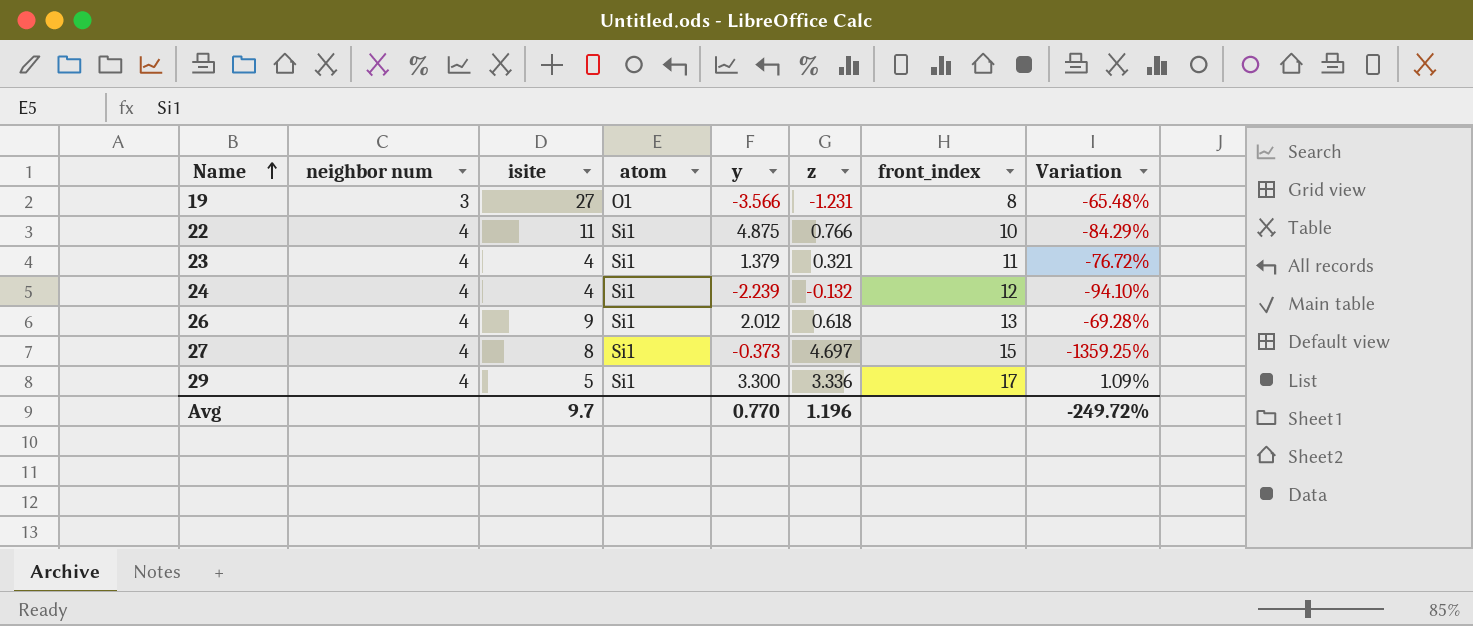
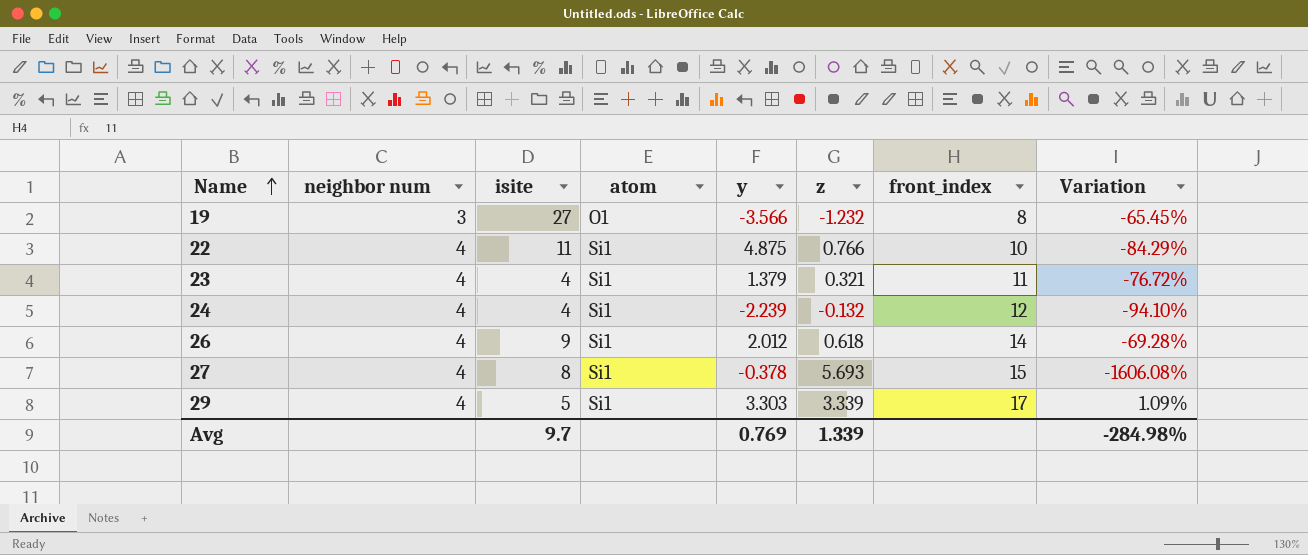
19 | z: -1.231 -> -1.232
19 | Variation: -65.48% -> -65.45%
26 | front_index: 13 -> 14
27 | y: -0.373 -> -0.378
27 | z: 4.697 -> 5.693
27 | Variation: -1359.25% -> -1606.08%
29 | y: 3.300 -> 3.303
29 | z: 3.336 -> 3.339
Avg | y: 0.770 -> 0.769
Avg | z: 1.196 -> 1.339
Avg | Variation: -249.72% -> -284.98%

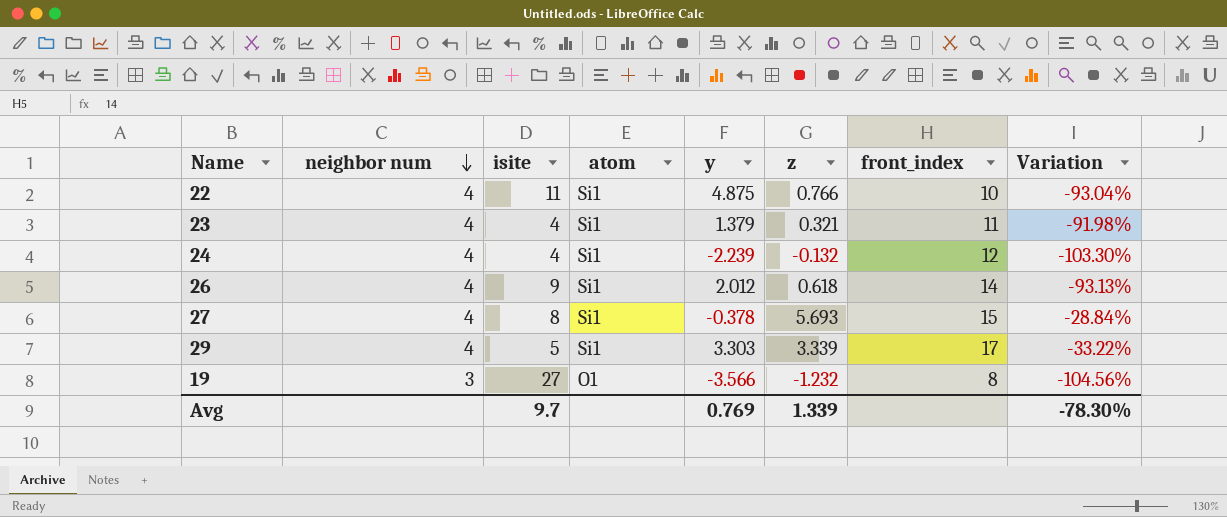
row order: Name ascending -> neighbor num descending
column Variation | formula: ([z] - [y]) / [y] -> ([z] - [isite]) / [isite]
Avg | Variation: -284.98% -> -78.30%

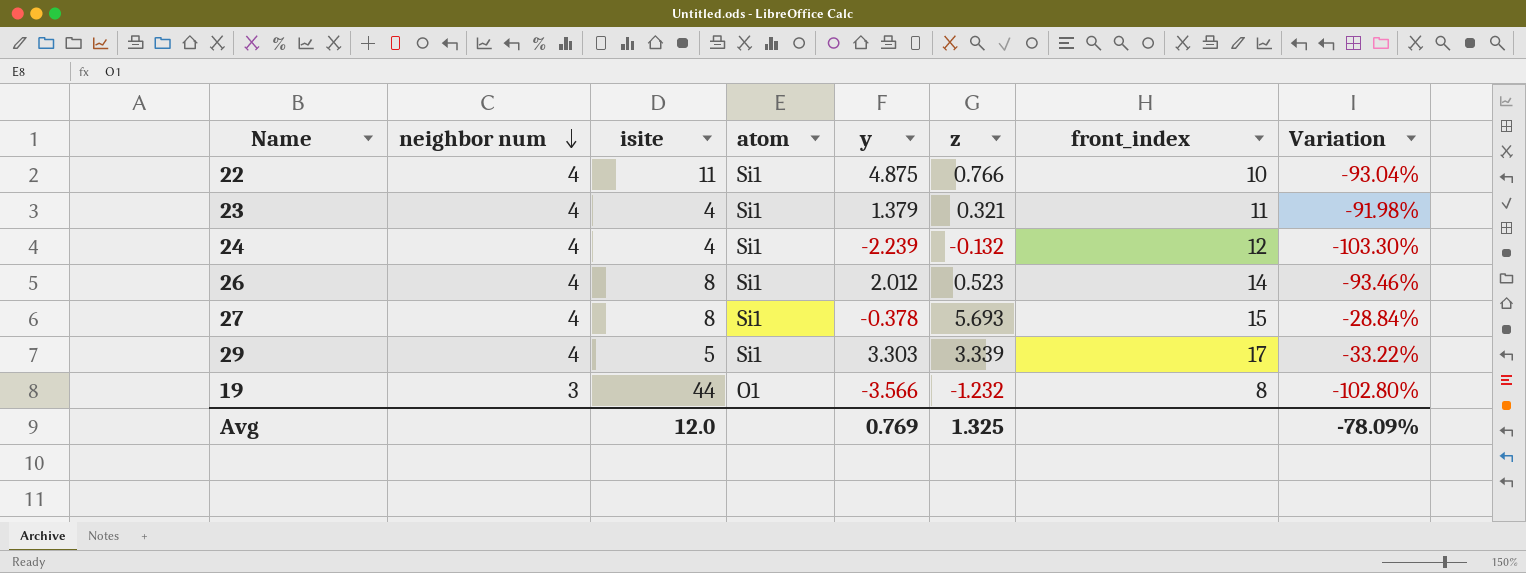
26 | isite: 9 -> 8
26 | z: 0.618 -> 0.523
26 | Variation: -93.13% -> -93.46%
19 | isite: 27 -> 44
19 | Variation: -104.56% -> -102.80%
Avg | isite: 9.7 -> 12.0
Avg | z: 1.339 -> 1.325
Avg | Variation: -78.30% -> -78.09%

